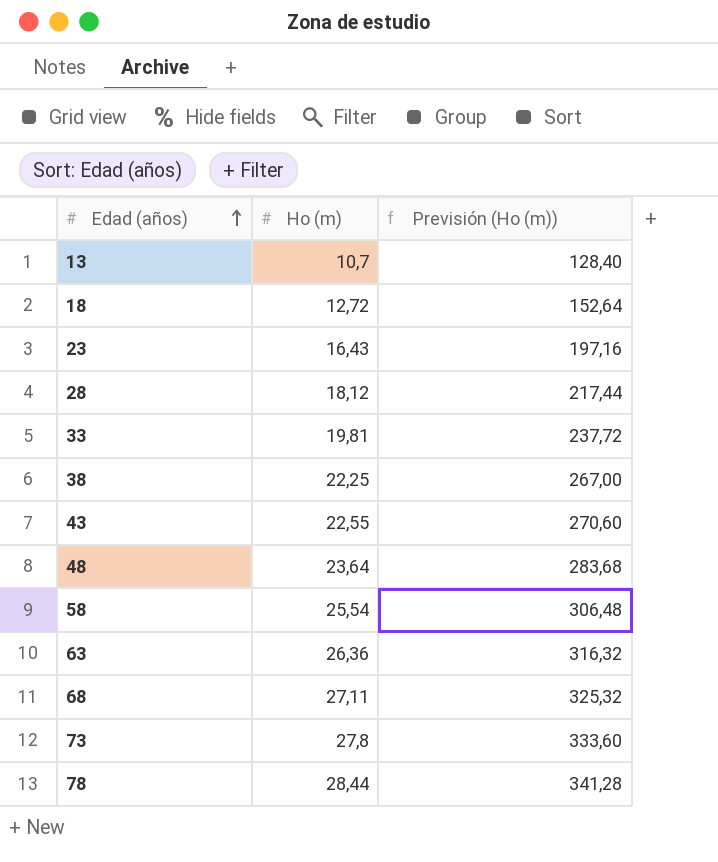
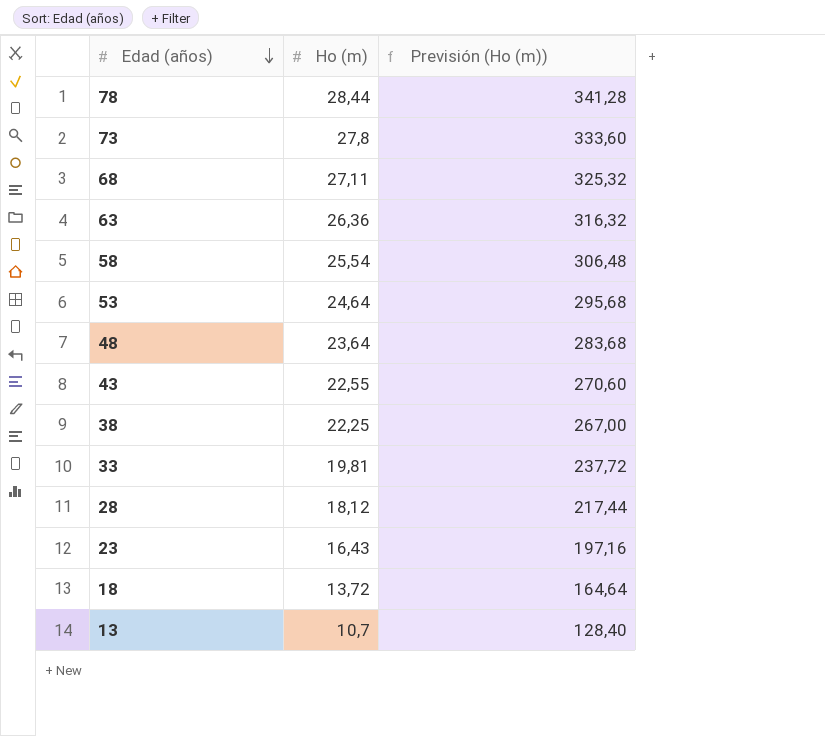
row order: Edad (años) ascending -> Edad (años) descending
row 53: none -> 24,64 | 295,68
18 | Ho (m): 12,72 -> 13,72
18 | Previsión (Ho (m)): 152,64 -> 164,64

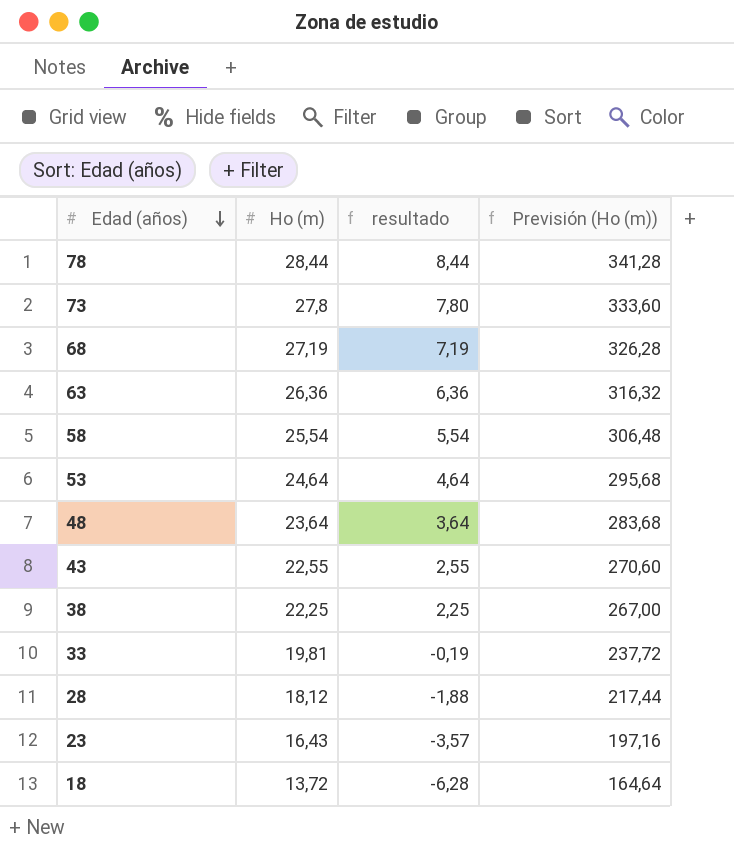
column resultado | formula: none -> [Ho (m)] - 20
row 13: 10,7 | 128,40 -> none
68 | Ho (m): 27,11 -> 27,19
68 | Previsión (Ho (m)): 325,32 -> 326,28

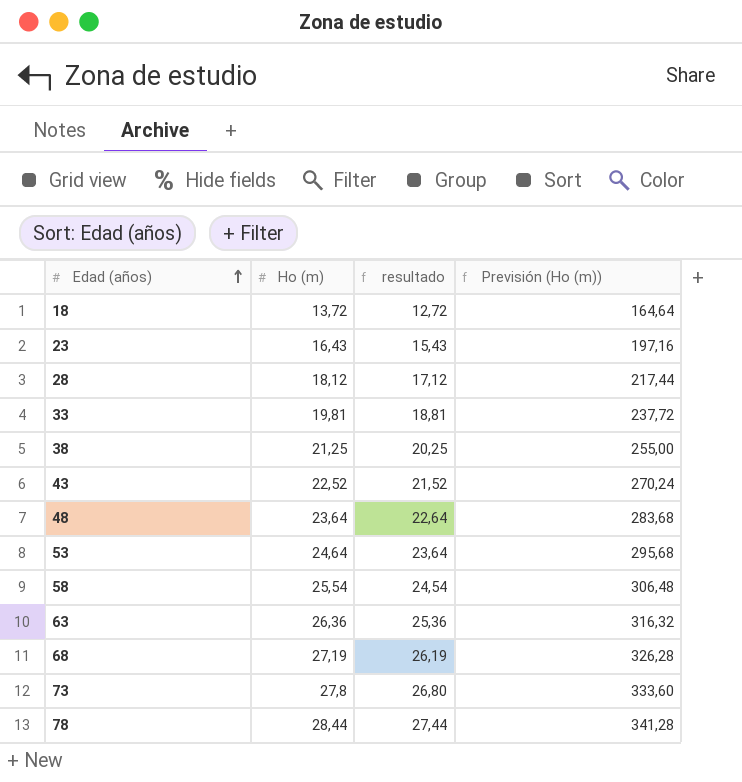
row order: Edad (años) descending -> Edad (años) ascending
column resultado | formula: [Ho (m)] - 20 -> [Ho (m)] - 1
38 | Ho (m): 22,25 -> 21,25
38 | Previsión (Ho (m)): 267,00 -> 255,00
43 | Ho (m): 22,55 -> 22,52
43 | Previsión (Ho (m)): 270,60 -> 270,24

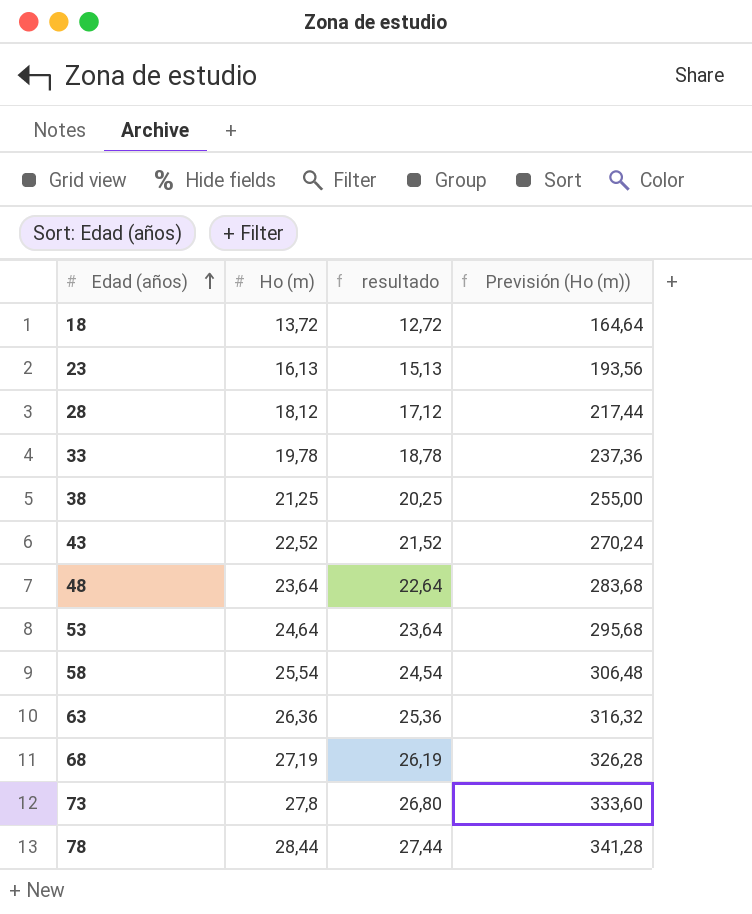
23 | Ho (m): 16,43 -> 16,13
23 | resultado: 15,43 -> 15,13
23 | Previsión (Ho (m)): 197,16 -> 193,56
33 | Ho (m): 19,81 -> 19,78
33 | resultado: 18,81 -> 18,78
33 | Previsión (Ho (m)): 237,72 -> 237,36

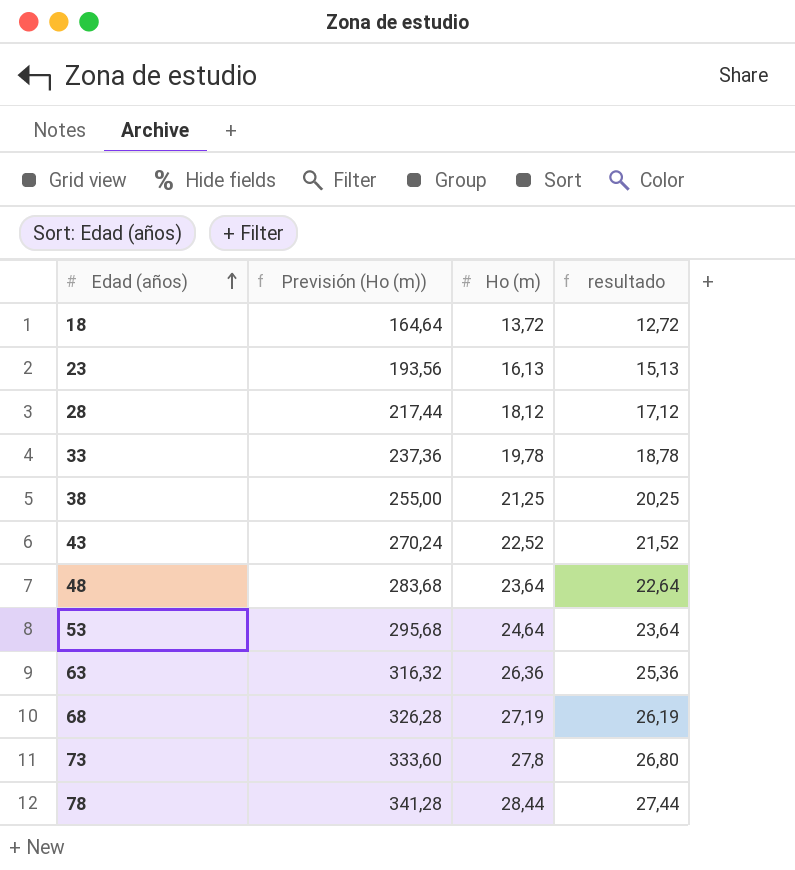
column Previsión (Ho (m)) | position: 4 -> 2
row 58: 25,54 | 24,54 | 306,48 -> none

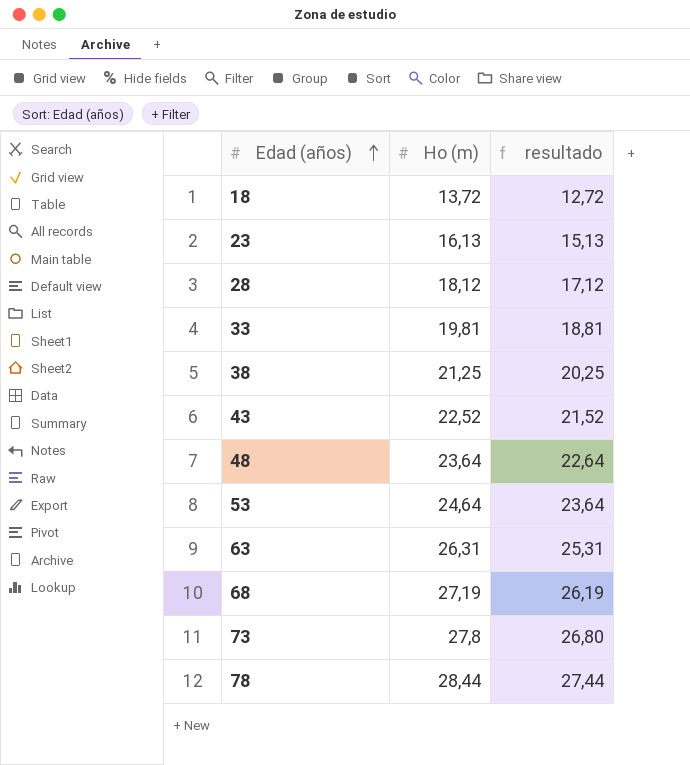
column Previsión (Ho (m)) | formula: [Ho (m)] * 12 -> none
33 | Ho (m): 19,78 -> 19,81
33 | resultado: 18,78 -> 18,81
63 | Ho (m): 26,36 -> 26,31
63 | resultado: 25,36 -> 25,31

